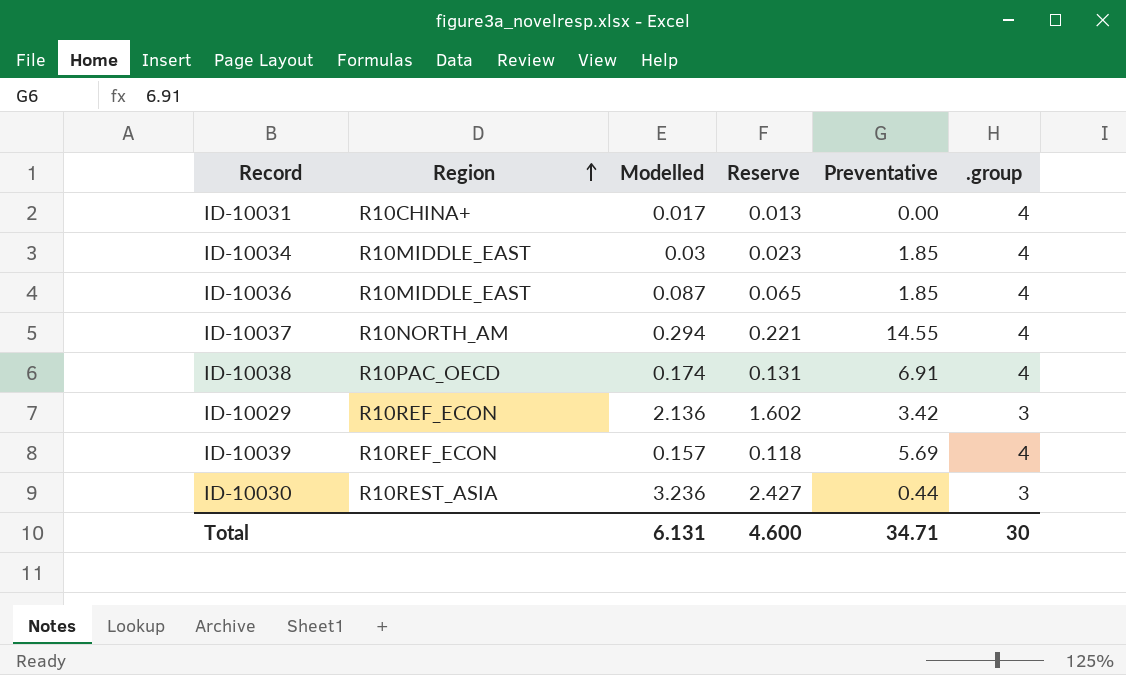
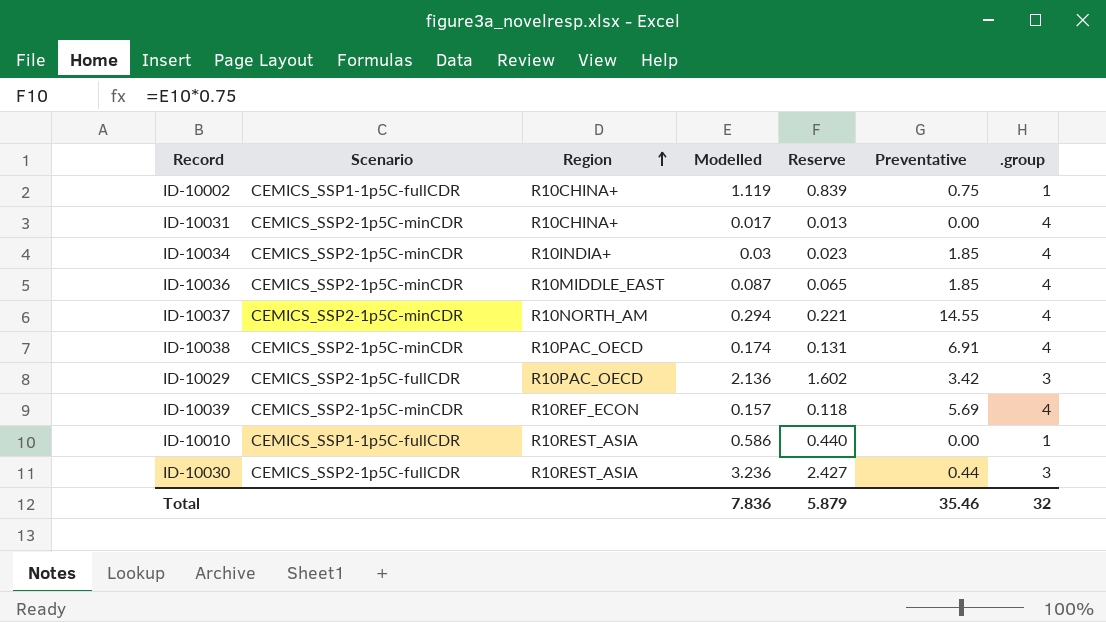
column Scenario | position: none -> 2
row ID-10002: none -> CEMICS_SSP1-1p5C-fullCDR | R10CHINA+ | 1.119 | 0.839 | 0.75 | 1
ID-10034 | Region: R10MIDDLE_EAST -> R10INDIA+
ID-10029 | Region: R10REF_ECON -> R10PAC_OECD
row ID-10010: none -> CEMICS_SSP1-1p5C-fullCDR | R10REST_ASIA | 0.586 | 0.440 | 0.00 | 1
Total | Modelled: 6.131 -> 7.836
Total | Reserve: 4.600 -> 5.879
Total | Preventative: 34.71 -> 35.46
Total | .group: 30 -> 32

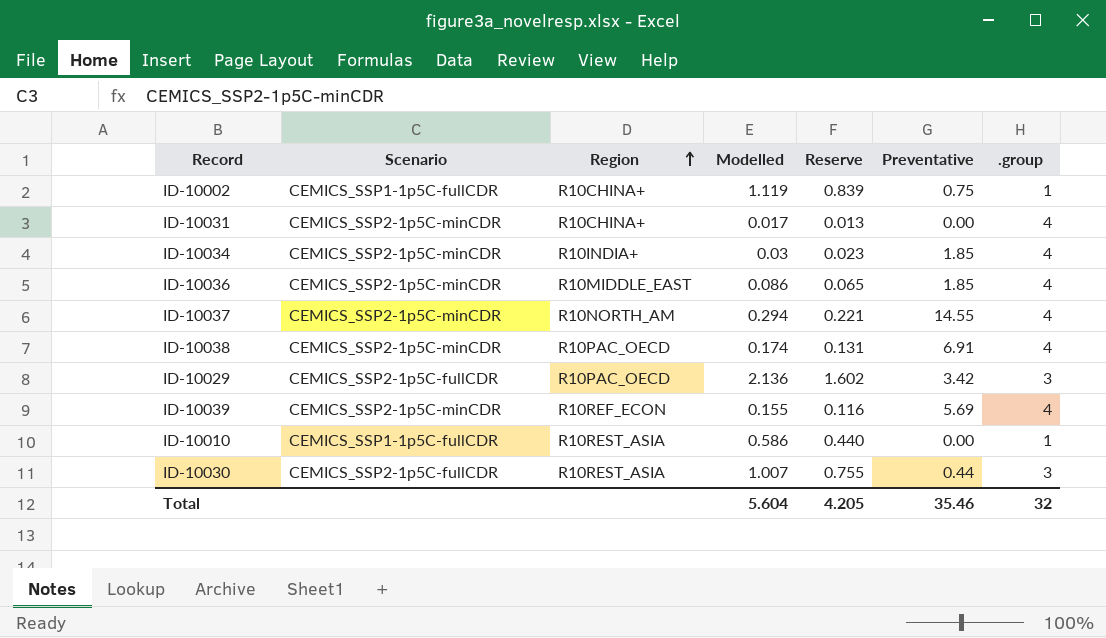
ID-10036 | Modelled: 0.087 -> 0.086
ID-10039 | Modelled: 0.157 -> 0.155
ID-10039 | Reserve: 0.118 -> 0.116
ID-10030 | Modelled: 3.236 -> 1.007
ID-10030 | Reserve: 2.427 -> 0.755
Total | Modelled: 7.836 -> 5.604
Total | Reserve: 5.879 -> 4.205

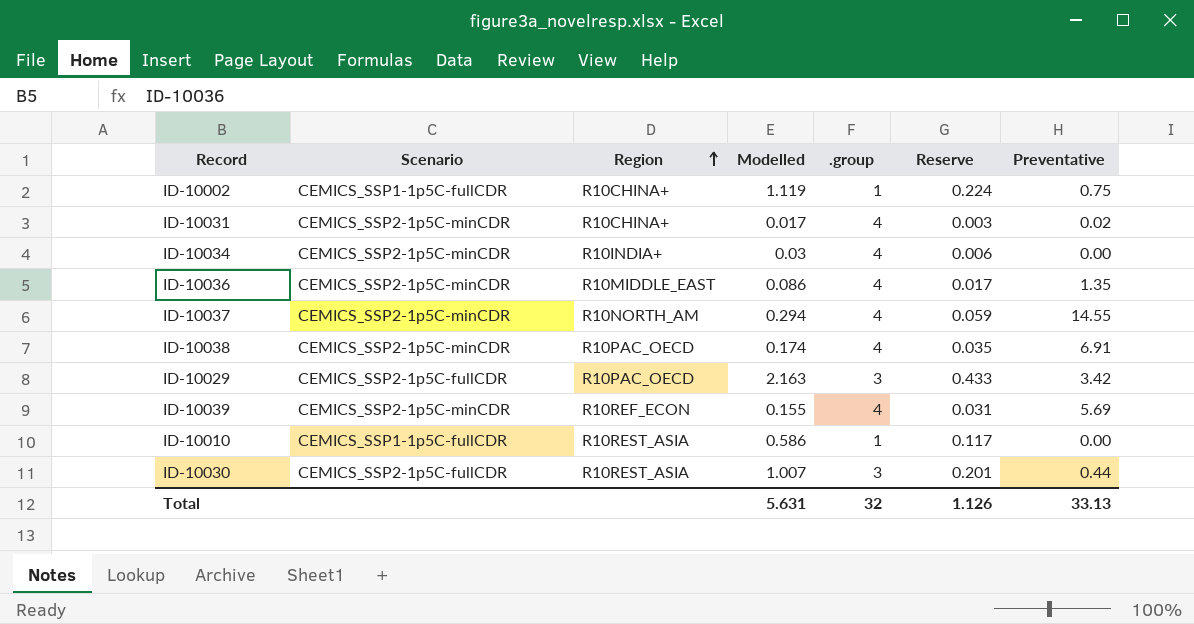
column .group | position: 7 -> 5
column Reserve | formula: [Modelled] * 0.75 -> [Modelled] * 0.2
ID-10031 | Preventative: 0.00 -> 0.02
ID-10034 | Preventative: 1.85 -> 0.00
ID-10036 | Preventative: 1.85 -> 1.35
ID-10029 | Modelled: 2.136 -> 2.163
Total | Modelled: 5.604 -> 5.631
Total | Reserve: 4.205 -> 1.126
Total | Preventative: 35.46 -> 33.13

